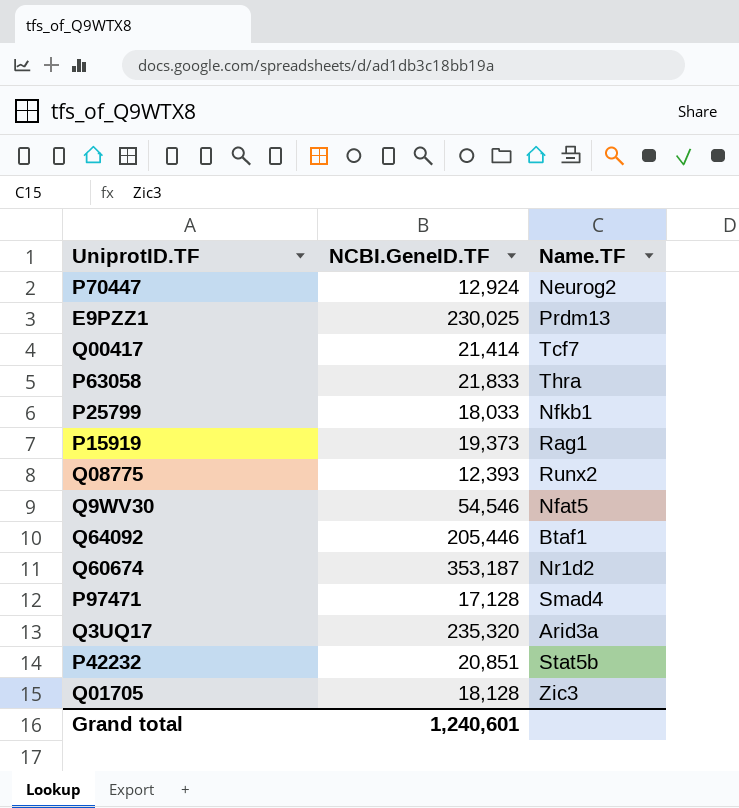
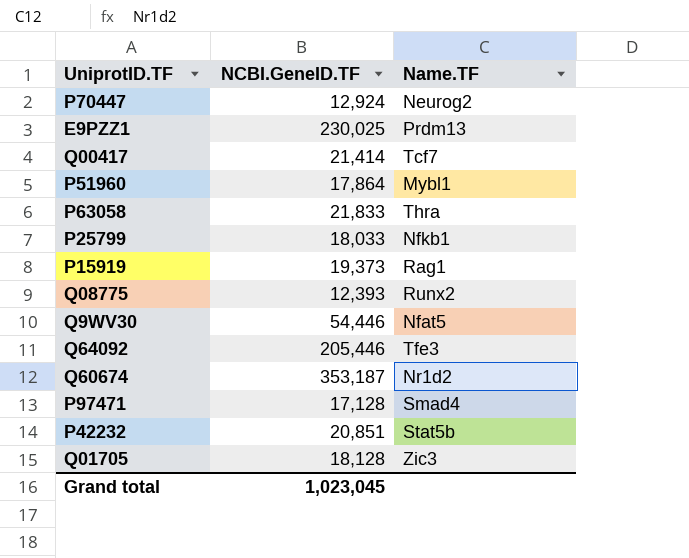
row Q3UQ17: 235,320 | Arid3a -> none
row P51960: none -> 17,864 | Mybl1
Q9WV30 | NCBI.GeneID.TF: 54,546 -> 54,446
Q64092 | Name.TF: Btaf1 -> Tfe3
Grand total | NCBI.GeneID.TF: 1,240,601 -> 1,023,045

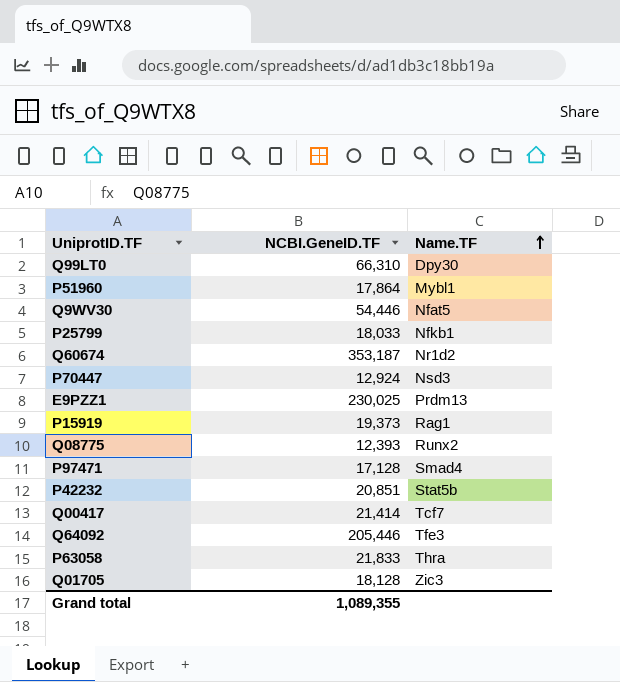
row order: none -> Name.TF ascending
row Q99LT0: none -> 66,310 | Dpy30
P70447 | Name.TF: Neurog2 -> Nsd3
Grand total | NCBI.GeneID.TF: 1,023,045 -> 1,089,355

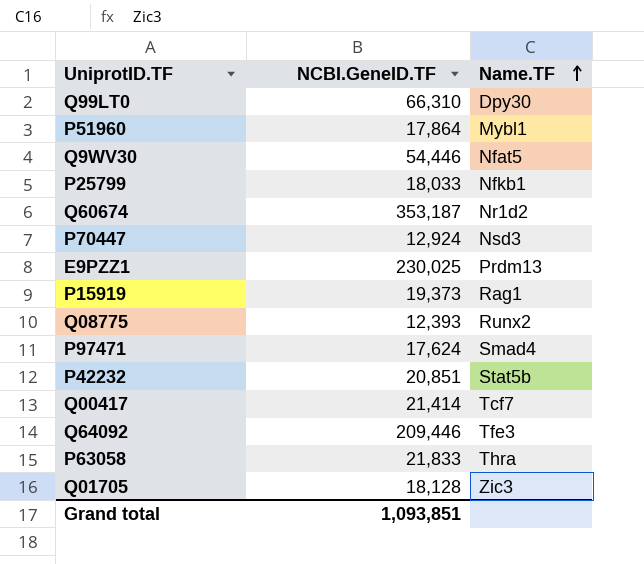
P97471 | NCBI.GeneID.TF: 17,128 -> 17,624
Q64092 | NCBI.GeneID.TF: 205,446 -> 209,446
Grand total | NCBI.GeneID.TF: 1,089,355 -> 1,093,851

